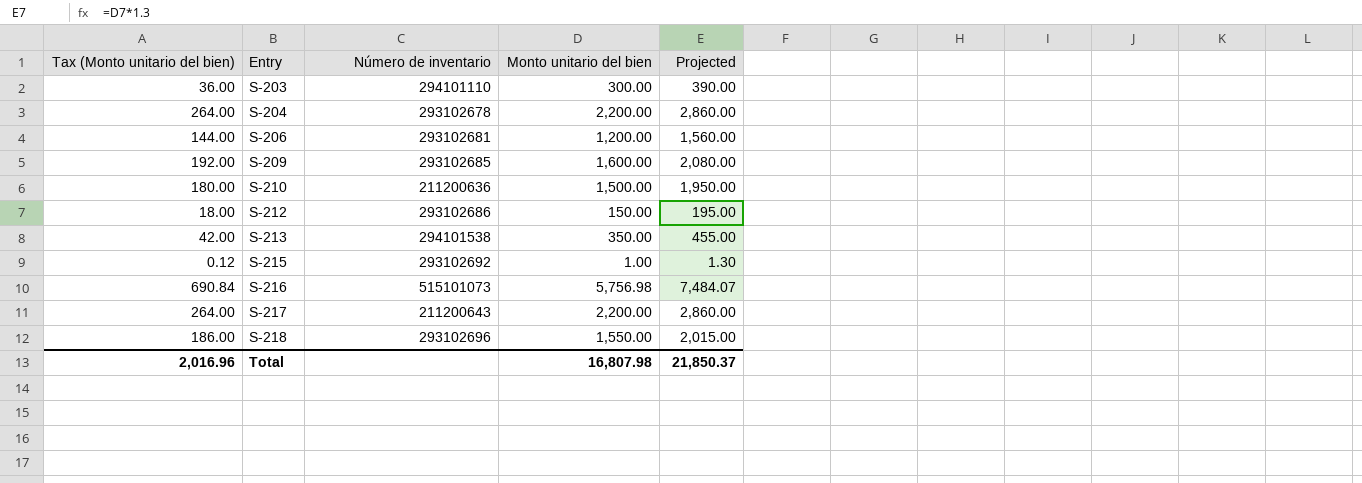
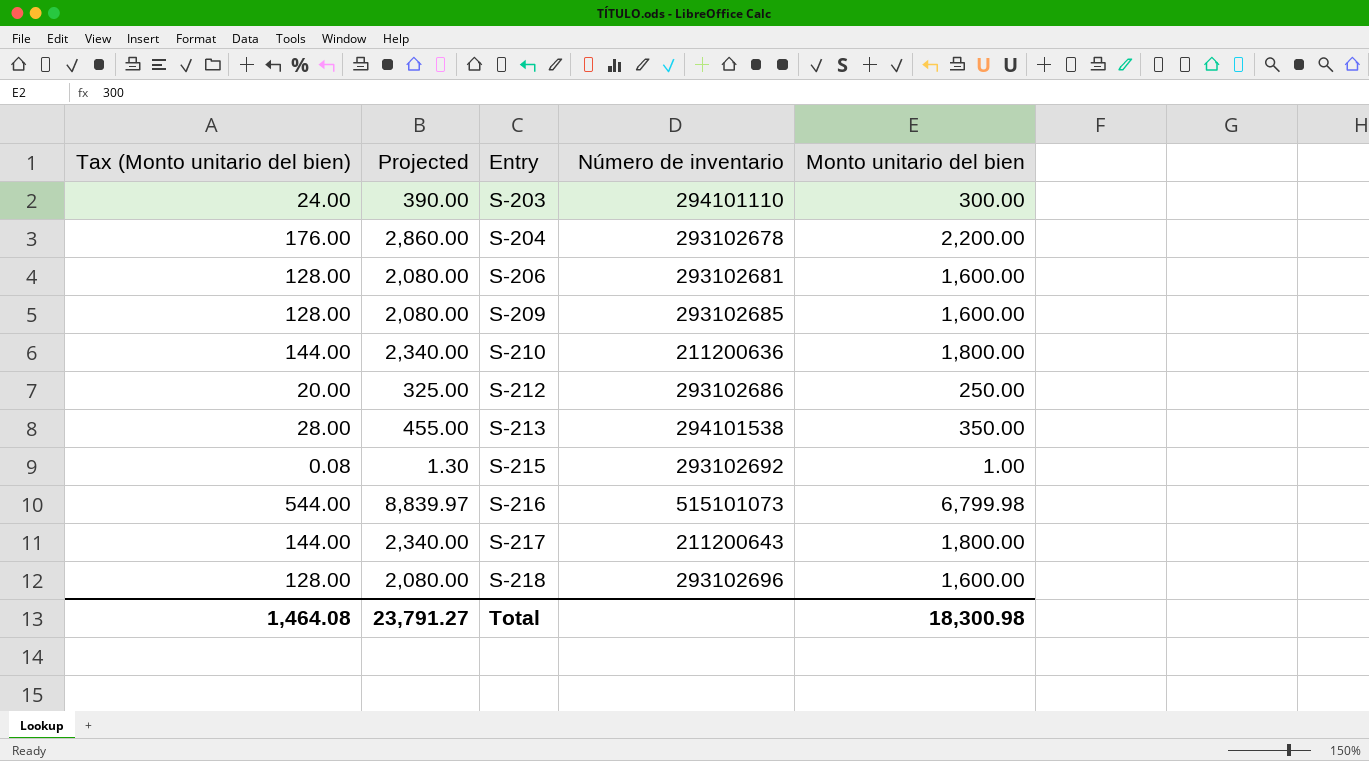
column Tax (Monto unitario del bien) | formula: [Monto unitario del bien] * 0.12 -> [Monto unitario del bien] * 0.08
column Projected | position: 5 -> 2
S-206 | Projected: 1,560.00 -> 2,080.00
S-206 | Monto unitario del bien: 1,200.00 -> 1,600.00
S-210 | Projected: 1,950.00 -> 2,340.00
S-210 | Monto unitario del bien: 1,500.00 -> 1,800.00
S-212 | Projected: 195.00 -> 325.00
S-212 | Monto unitario del bien: 150.00 -> 250.00
S-216 | Projected: 7,484.07 -> 8,839.97
S-216 | Monto unitario del bien: 5,756.98 -> 6,799.98
S-217 | Projected: 2,860.00 -> 2,340.00
S-217 | Monto unitario del bien: 2,200.00 -> 1,800.00
S-218 | Projected: 2,015.00 -> 2,080.00
S-218 | Monto unitario del bien: 1,550.00 -> 1,600.00
Total | Tax (Monto unitario del bien): 2,016.96 -> 1,464.08
Total | Projected: 21,850.37 -> 23,791.27
Total | Monto unitario del bien: 16,807.98 -> 18,300.98

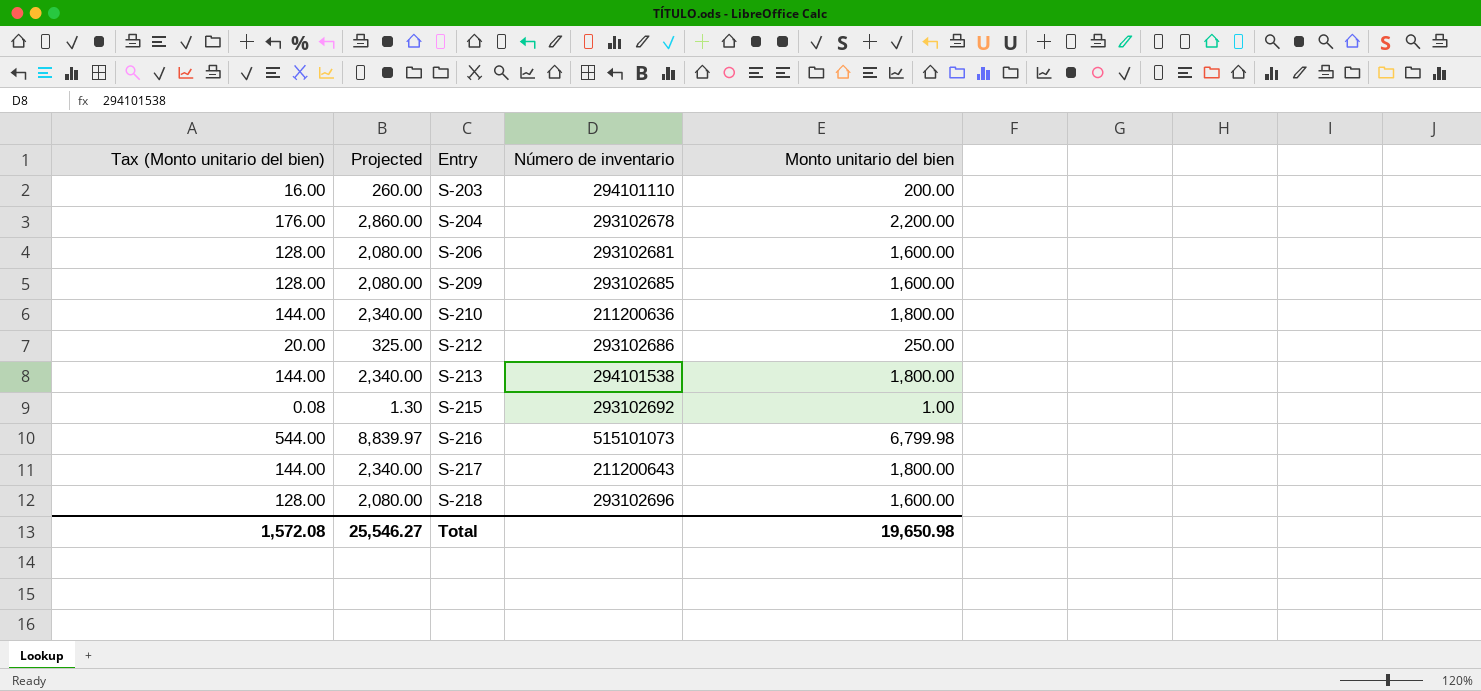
S-203 | Tax (Monto unitario del bien): 24.00 -> 16.00
S-203 | Projected: 390.00 -> 260.00
S-203 | Monto unitario del bien: 300.00 -> 200.00
S-213 | Tax (Monto unitario del bien): 28.00 -> 144.00
S-213 | Projected: 455.00 -> 2,340.00
S-213 | Monto unitario del bien: 350.00 -> 1,800.00
Total | Tax (Monto unitario del bien): 1,464.08 -> 1,572.08
Total | Projected: 23,791.27 -> 25,546.27
Total | Monto unitario del bien: 18,300.98 -> 19,650.98

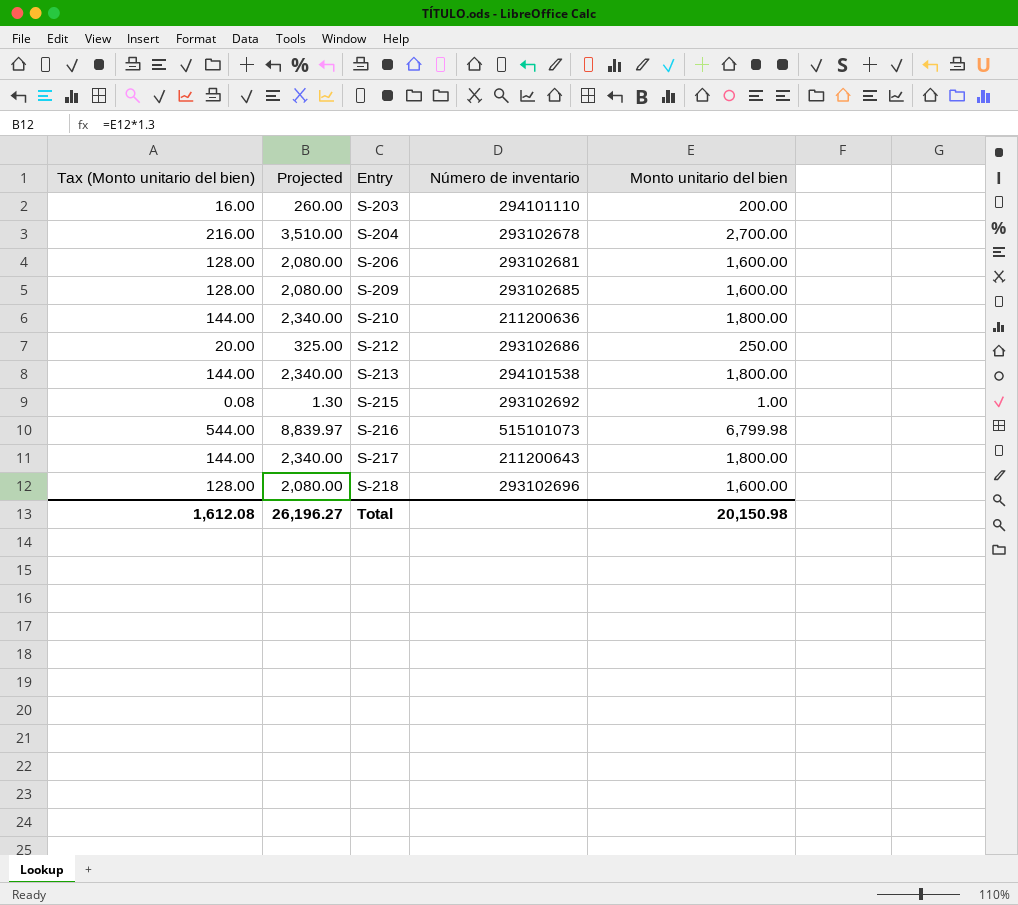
S-204 | Tax (Monto unitario del bien): 176.00 -> 216.00
S-204 | Projected: 2,860.00 -> 3,510.00
S-204 | Monto unitario del bien: 2,200.00 -> 2,700.00
Total | Tax (Monto unitario del bien): 1,572.08 -> 1,612.08
Total | Projected: 25,546.27 -> 26,196.27
Total | Monto unitario del bien: 19,650.98 -> 20,150.98

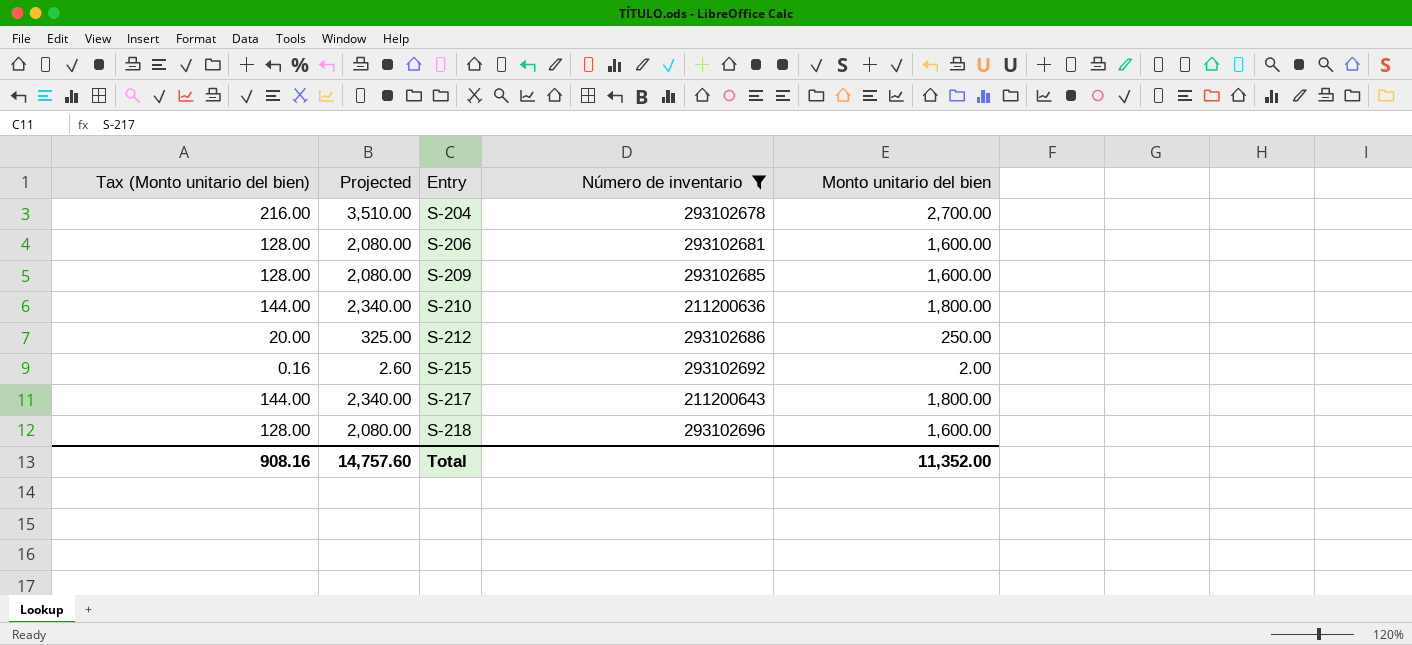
filter: none -> Número de inventario <= 293102696
S-215 | Tax (Monto unitario del bien): 0.08 -> 0.16
S-215 | Projected: 1.30 -> 2.60
S-215 | Monto unitario del bien: 1.00 -> 2.00
Total | Tax (Monto unitario del bien): 1,612.08 -> 908.16
Total | Projected: 26,196.27 -> 14,757.60
Total | Monto unitario del bien: 20,150.98 -> 11,352.00

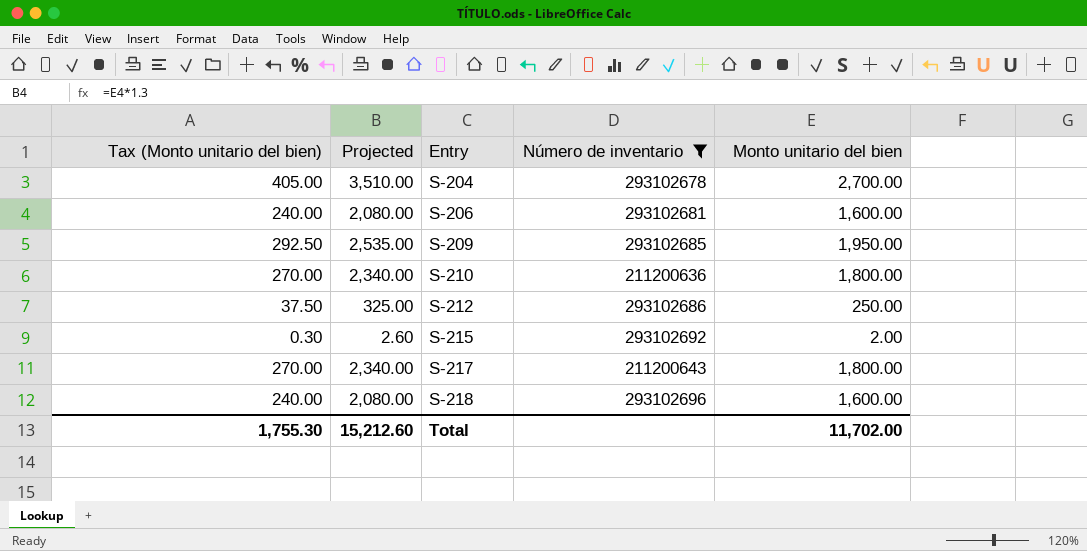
column Tax (Monto unitario del bien) | formula: [Monto unitario del bien] * 0.08 -> [Monto unitario del bien] * 0.15
S-209 | Projected: 2,080.00 -> 2,535.00
S-209 | Monto unitario del bien: 1,600.00 -> 1,950.00
Total | Tax (Monto unitario del bien): 908.16 -> 1,755.30
Total | Projected: 14,757.60 -> 15,212.60
Total | Monto unitario del bien: 11,352.00 -> 11,702.00

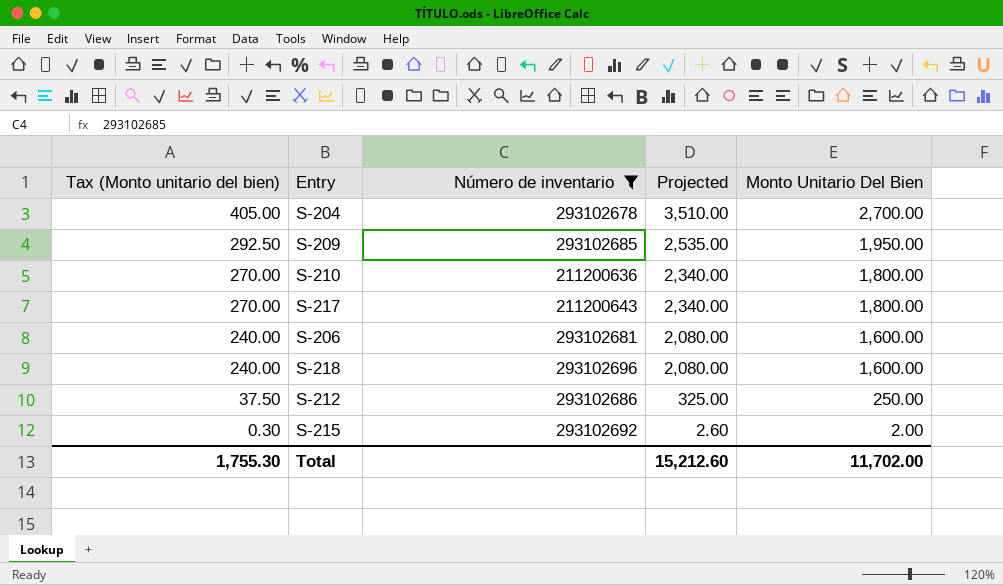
row order: Entry ascending -> Tax (Monto unitario del bien) descending
column Projected | position: 2 -> 4
column name: Monto unitario del bien -> Monto Unitario Del Bien

